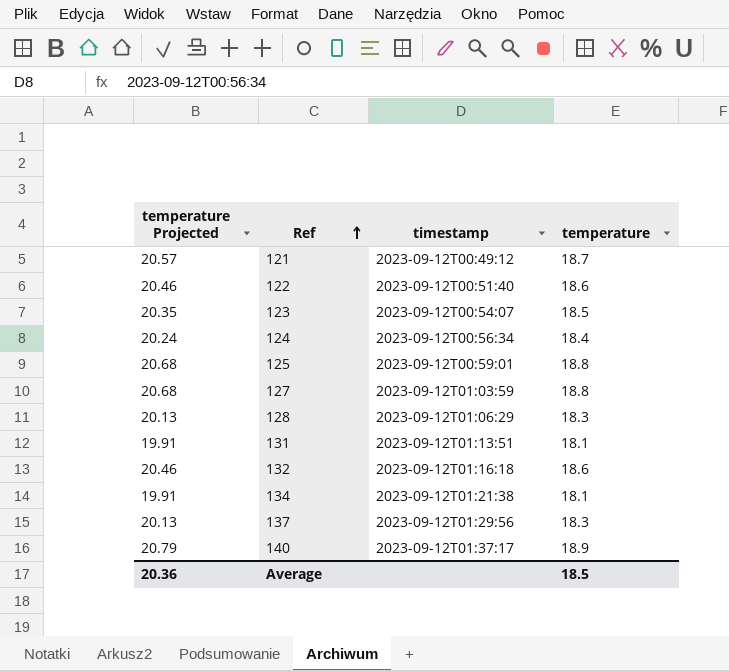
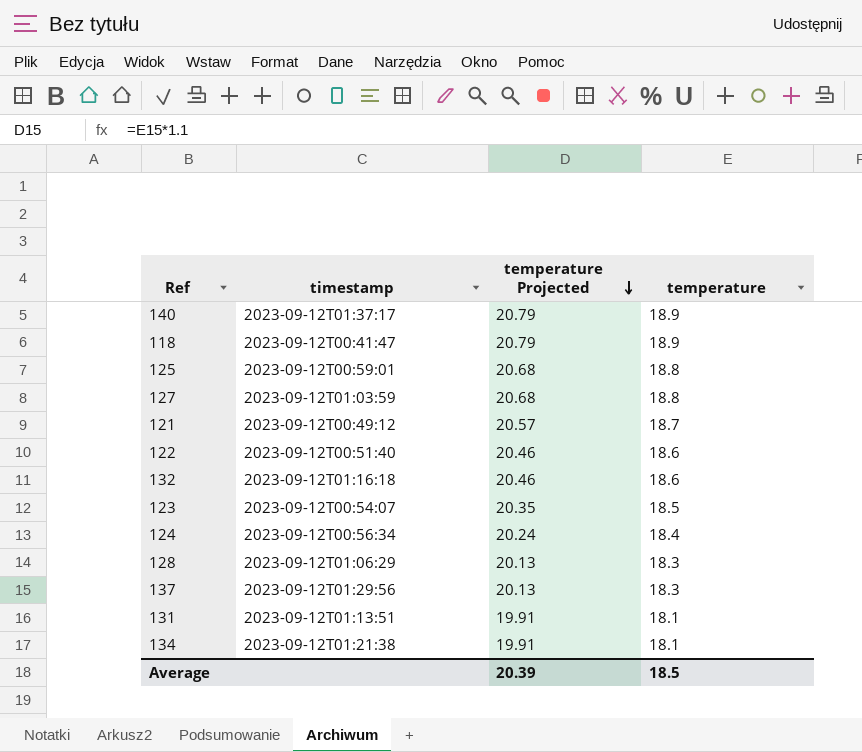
row order: Ref ascending -> temperature Projected descending
column temperature Projected | position: 1 -> 3
row 118: none -> 2023-09-12T00:41:47 | 20.79 | 18.9
Average | temperature Projected: 20.36 -> 20.39

